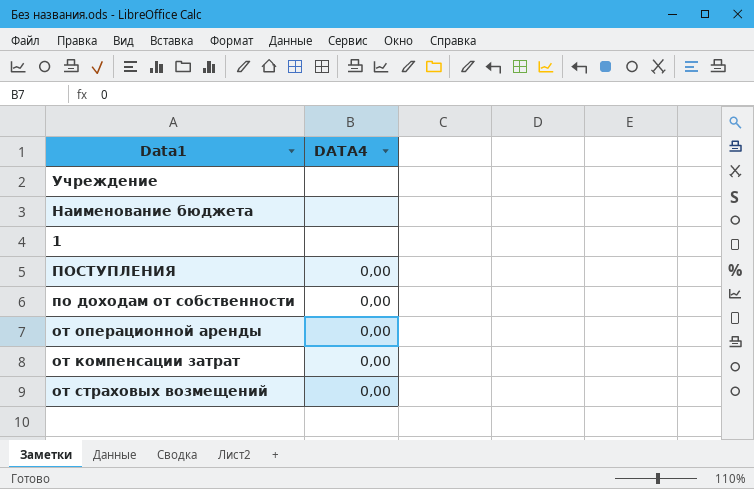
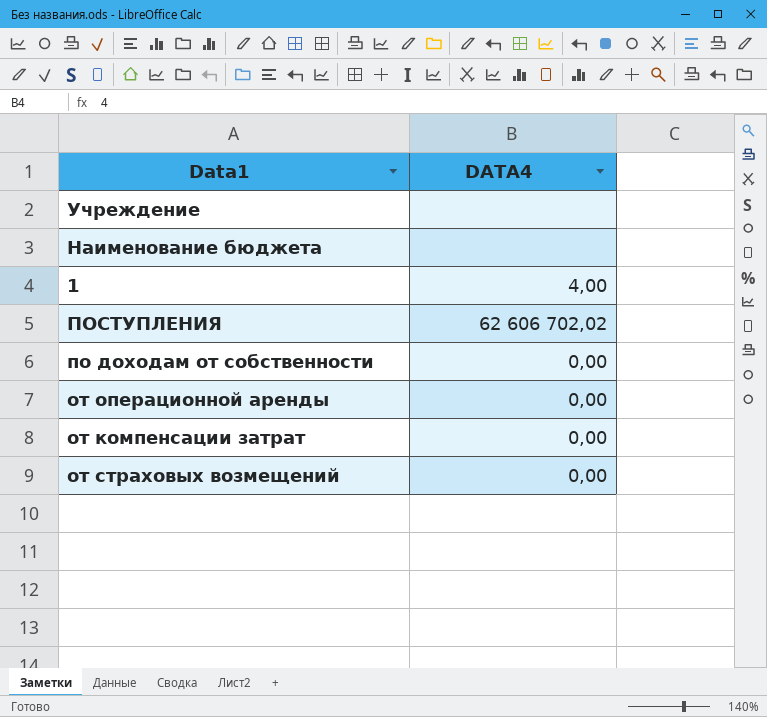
1 | DATA4: none -> 4,00
ПОСТУПЛЕНИЯ | DATA4: 0,00 -> 62 606 702,02

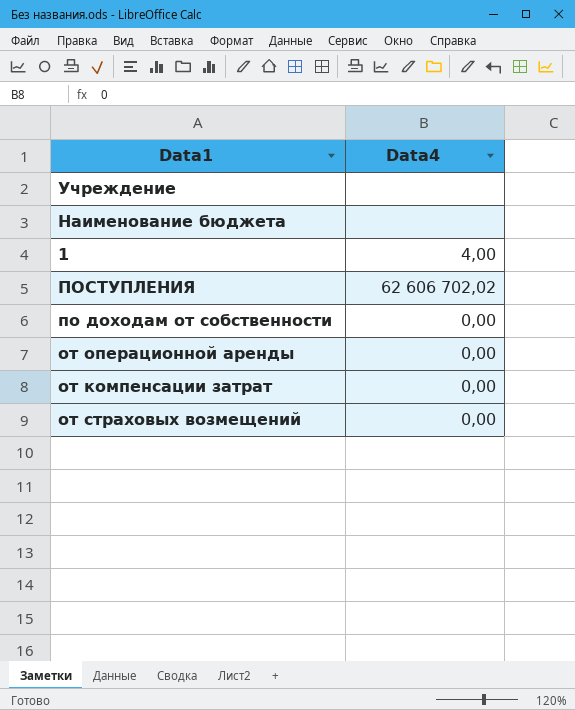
column name: DATA4 -> Data4

